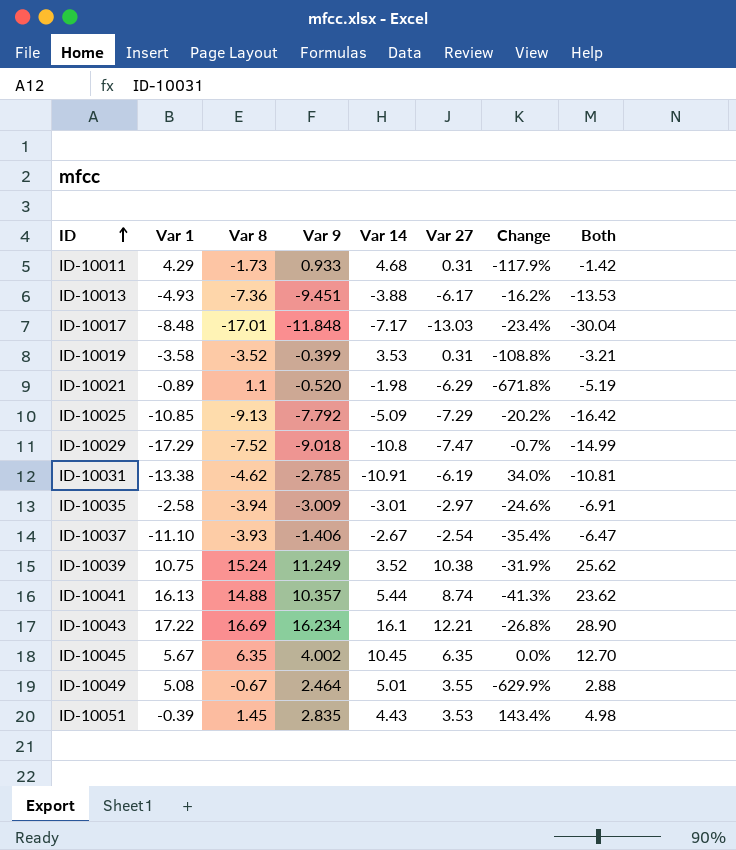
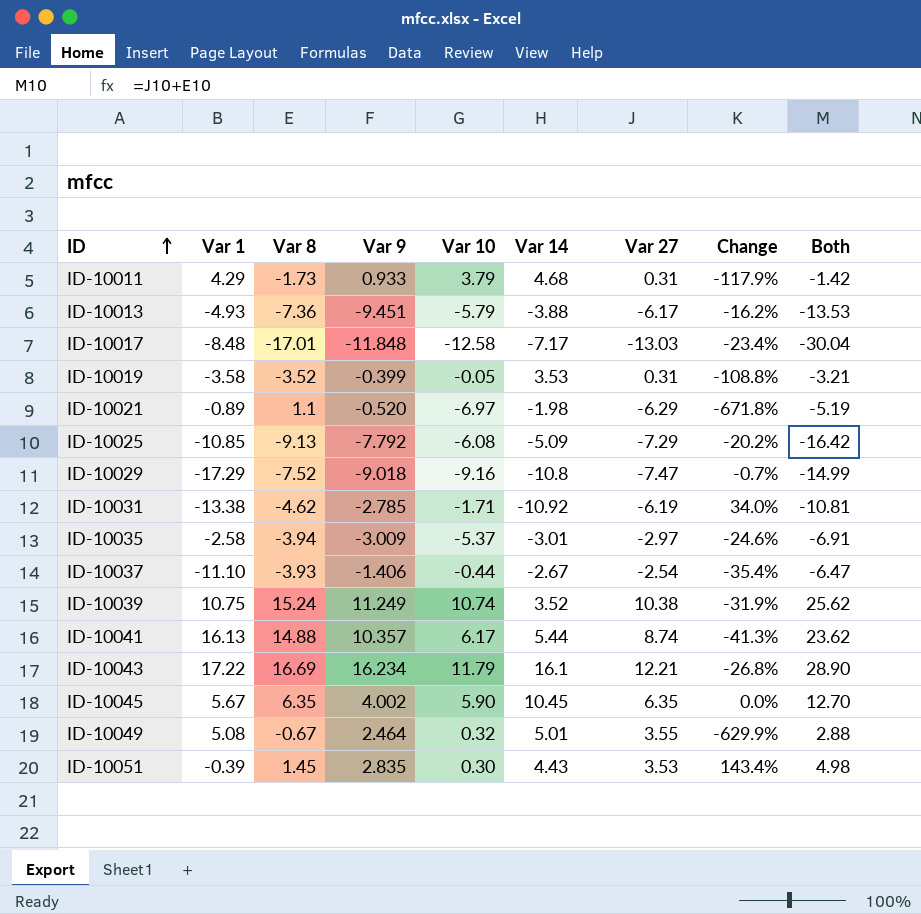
column Var 10 | position: none -> 5
ID-10031 | Var 14: -10.91 -> -10.92

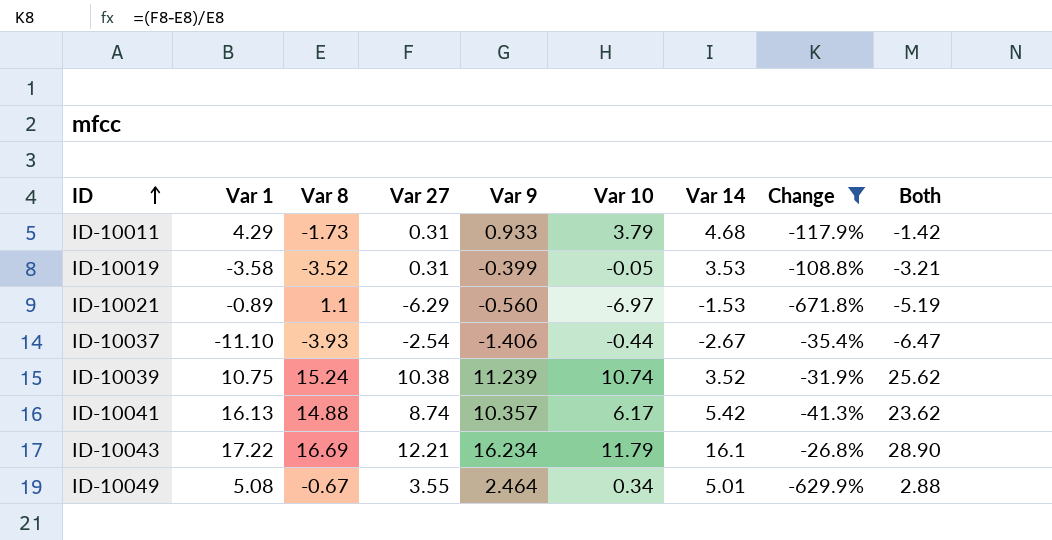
filter: none -> Change <= -26.8%
column Var 27 | position: 7 -> 4
ID-10021 | Var 9: -0.520 -> -0.560
ID-10021 | Var 14: -1.98 -> -1.53
ID-10039 | Var 9: 11.249 -> 11.239
ID-10041 | Var 14: 5.44 -> 5.42
ID-10049 | Var 10: 0.32 -> 0.34

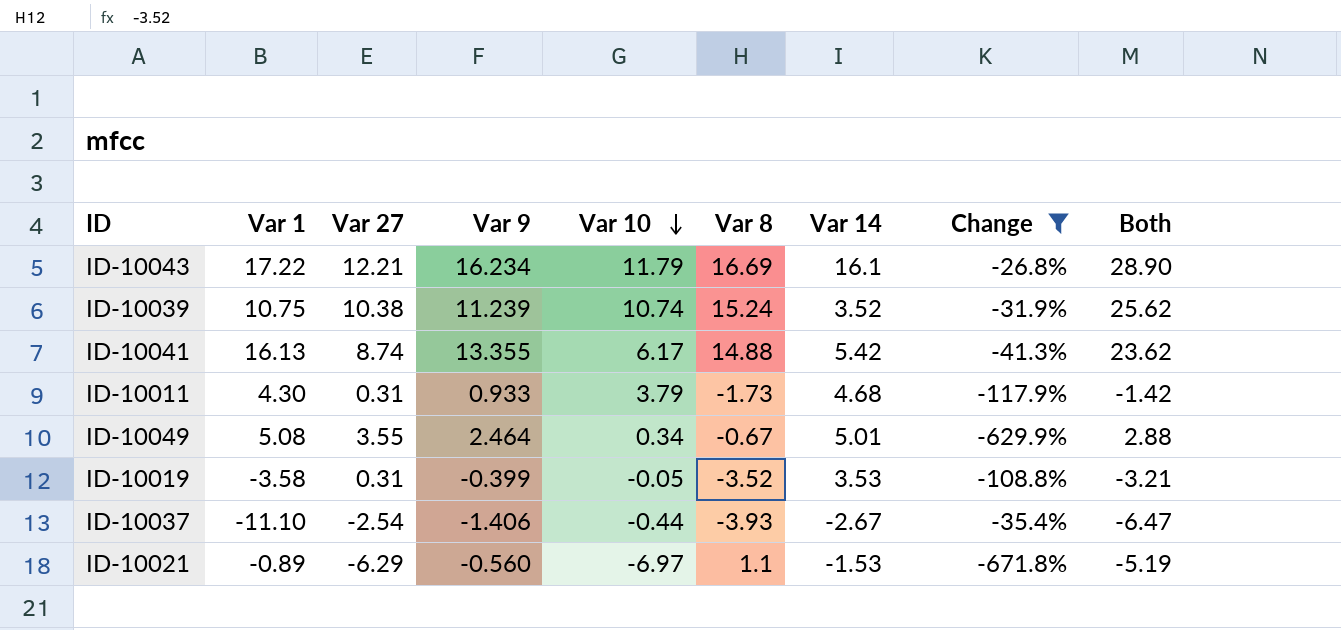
row order: ID ascending -> Var 10 descending
column Var 8 | position: 3 -> 6
ID-10041 | Var 9: 10.357 -> 13.355
ID-10011 | Var 1: 4.29 -> 4.30

